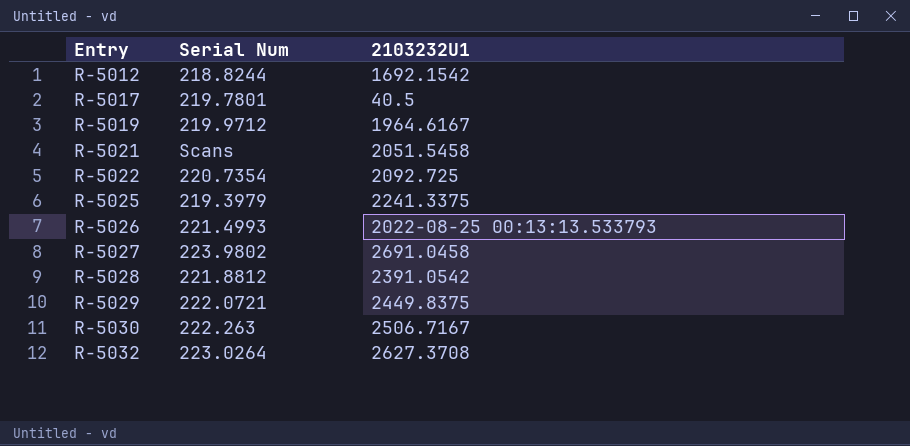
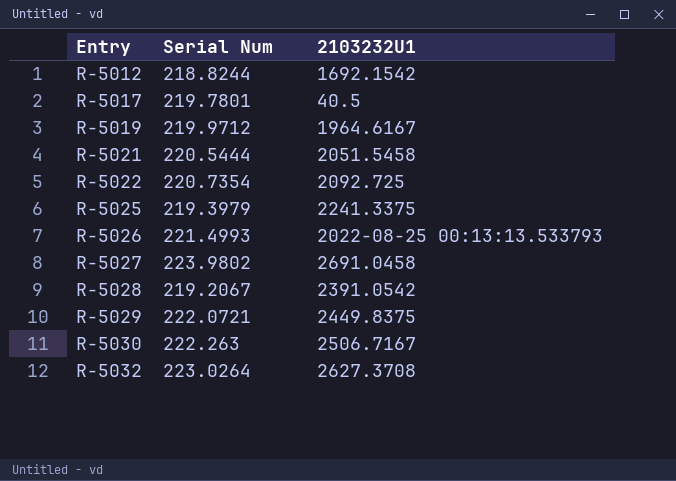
R-5021 | Serial Num: Scans -> 220.5444
R-5028 | Serial Num: 221.8812 -> 219.2067

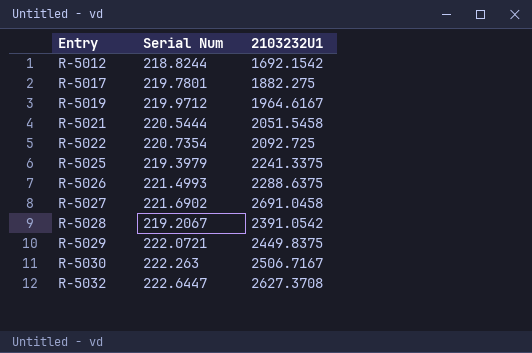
R-5017 | 2103232U1: 40.5 -> 1882.275
R-5026 | 2103232U1: 2022-08-25 00:13:13.533793 -> 2288.6375
R-5027 | Serial Num: 223.9802 -> 221.6902
R-5032 | Serial Num: 223.0264 -> 222.6447

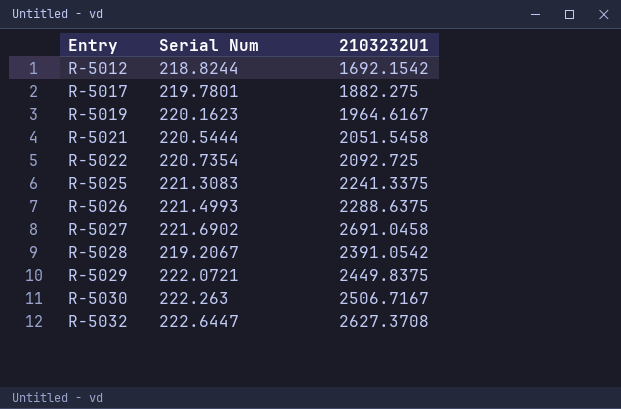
R-5019 | Serial Num: 219.9712 -> 220.1623
R-5025 | Serial Num: 219.3979 -> 221.3083

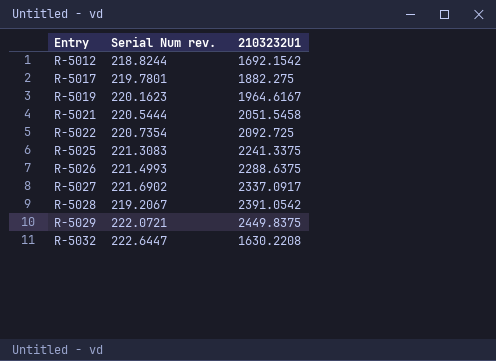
column name: Serial Num -> Serial Num rev.
row R-5030: 222.263 | 2506.7167 -> none
R-5027 | 2103232U1: 2691.0458 -> 2337.0917
R-5032 | 2103232U1: 2627.3708 -> 1630.2208

